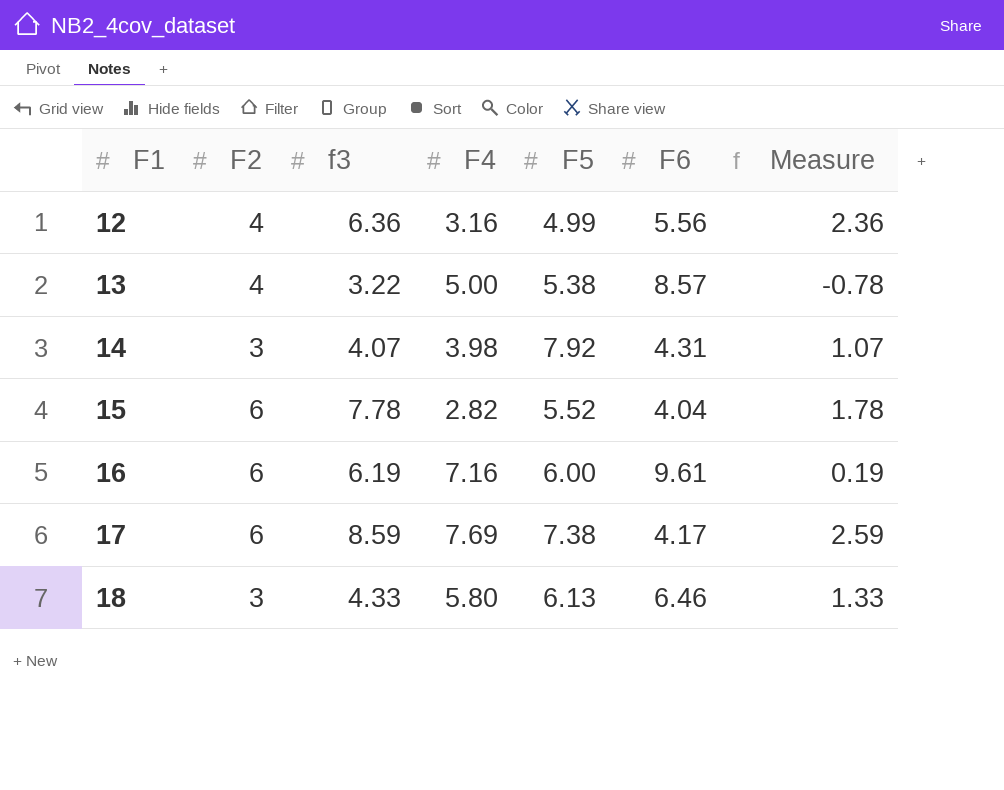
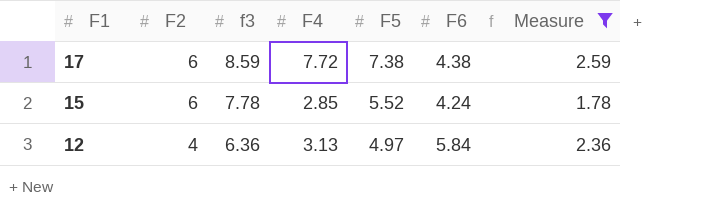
filter: none -> Measure >= 1.78
row order: F1 ascending -> F1 descending
17 | F4: 7.69 -> 7.72
17 | F6: 4.17 -> 4.38
15 | F4: 2.82 -> 2.85
15 | F6: 4.04 -> 4.24
12 | F4: 3.16 -> 3.13
12 | F5: 4.99 -> 4.97
12 | F6: 5.56 -> 5.84

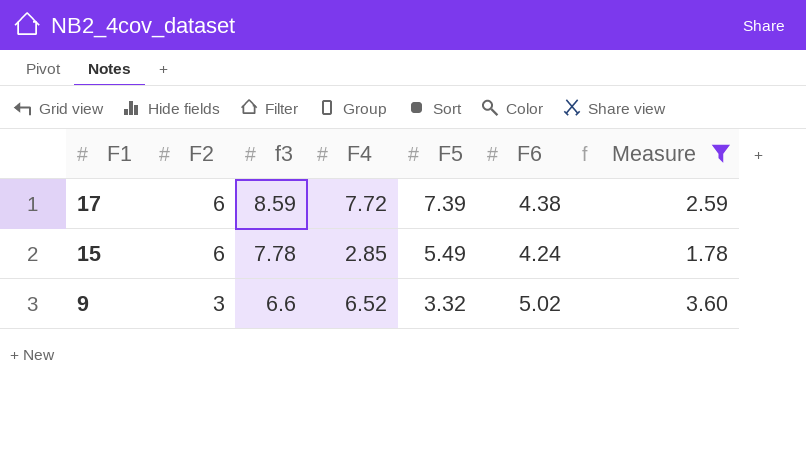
row 12: 4 | 6.36 | 3.13 | 4.97 | 5.84 | 2.36 -> none
17 | F5: 7.38 -> 7.39
15 | F5: 5.52 -> 5.49
row 9: none -> 3 | 6.6 | 6.52 | 3.32 | 5.02 | 3.60

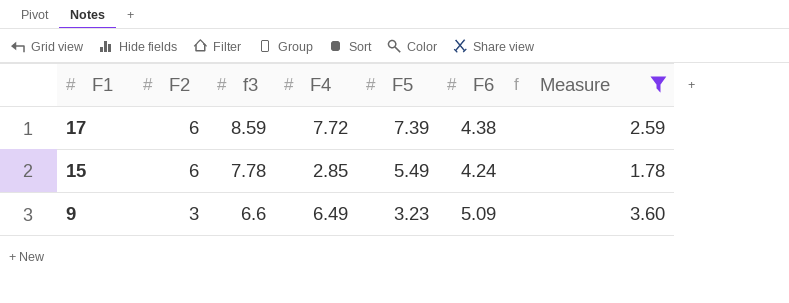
9 | F4: 6.52 -> 6.49
9 | F5: 3.32 -> 3.23
9 | F6: 5.02 -> 5.09

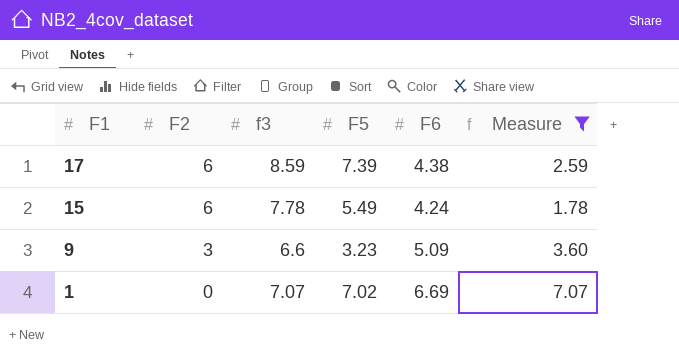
column F4 | position: 4 -> none
row 1: none -> 0 | 7.07 | 7.02 | 6.69 | 7.07

